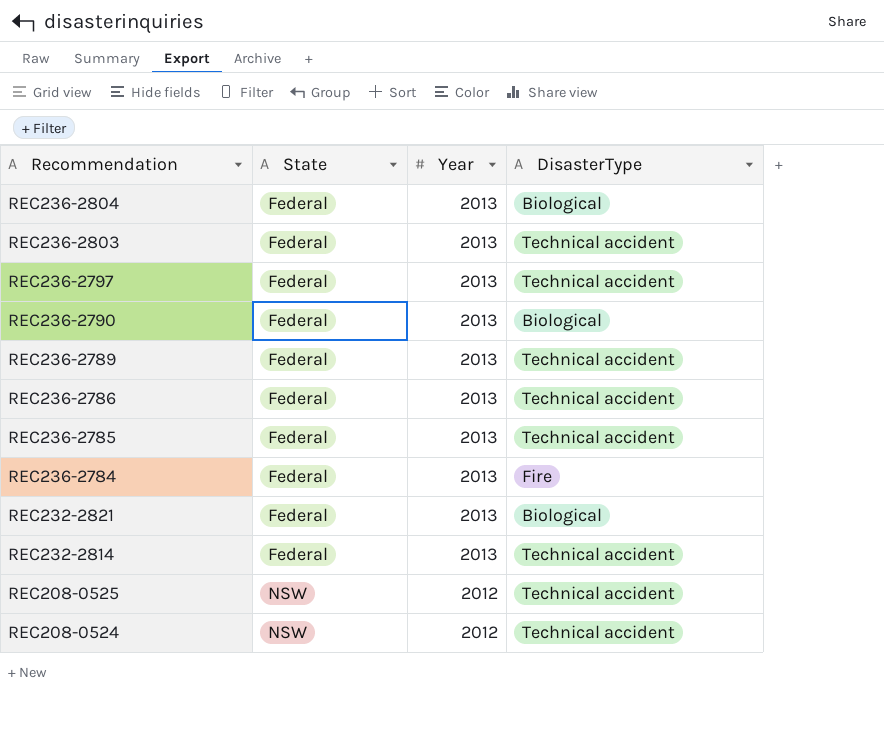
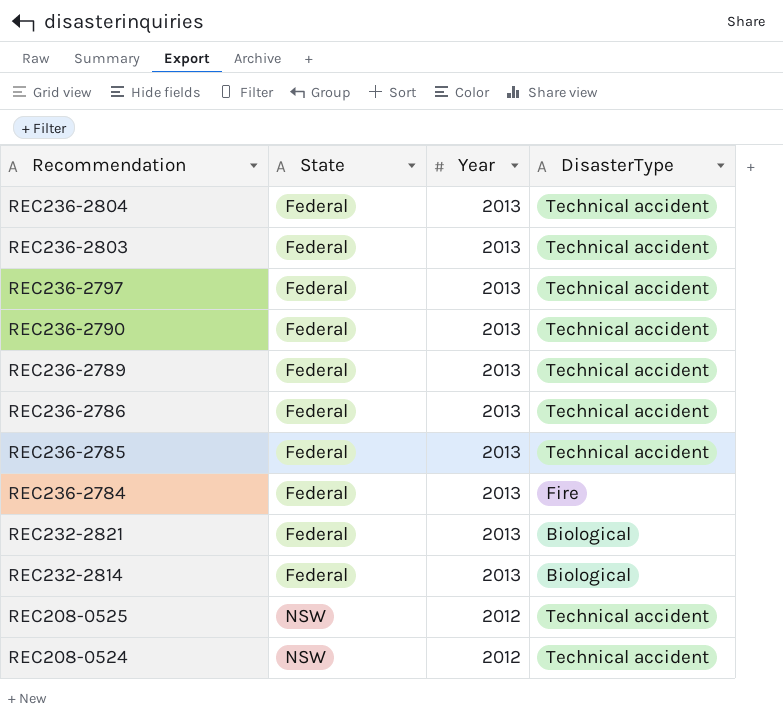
REC236-2804 | DisasterType: Biological -> Technical accident
REC236-2790 | DisasterType: Biological -> Technical accident
REC232-2814 | DisasterType: Technical accident -> Biological

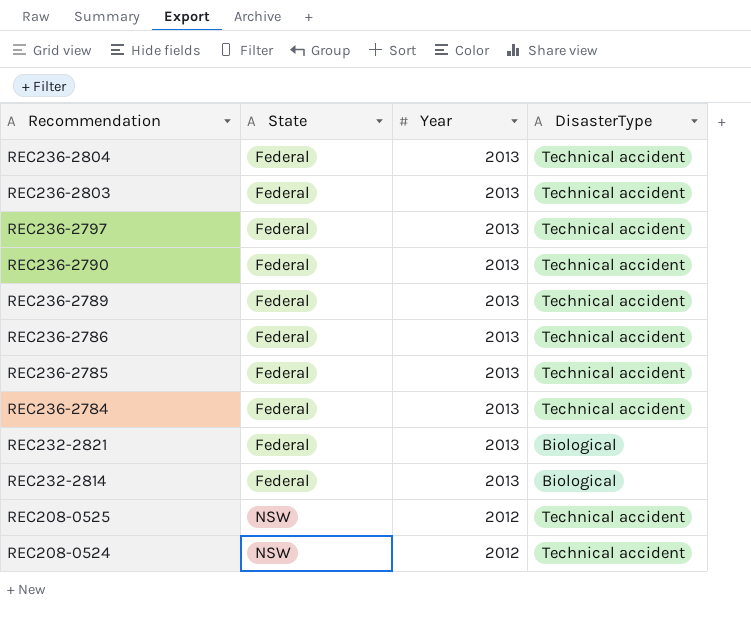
REC236-2784 | DisasterType: Fire -> Technical accident

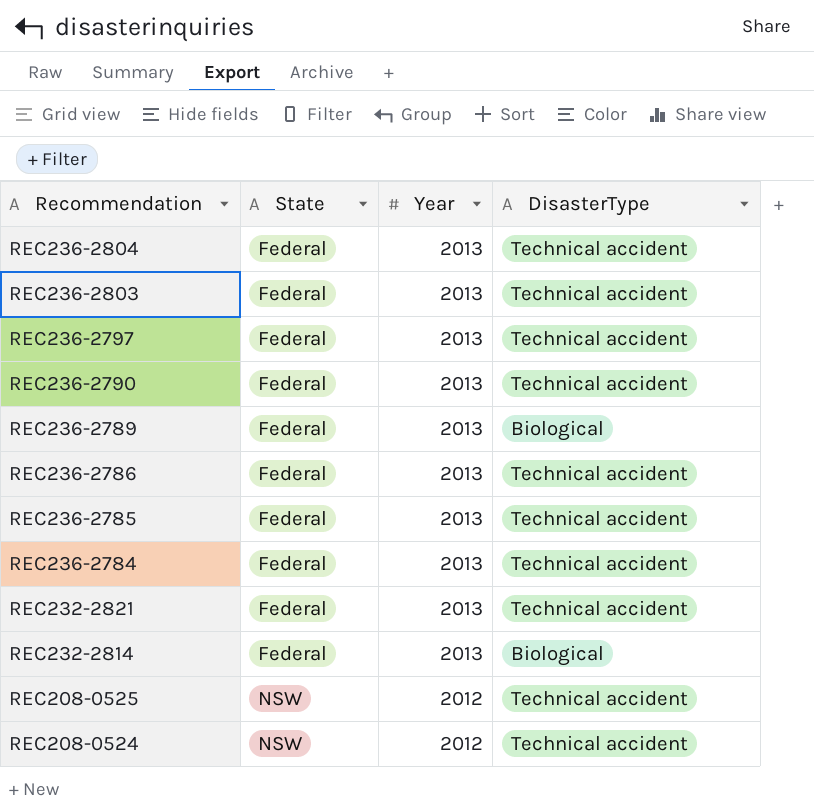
REC236-2789 | DisasterType: Technical accident -> Biological
REC232-2821 | DisasterType: Biological -> Technical accident

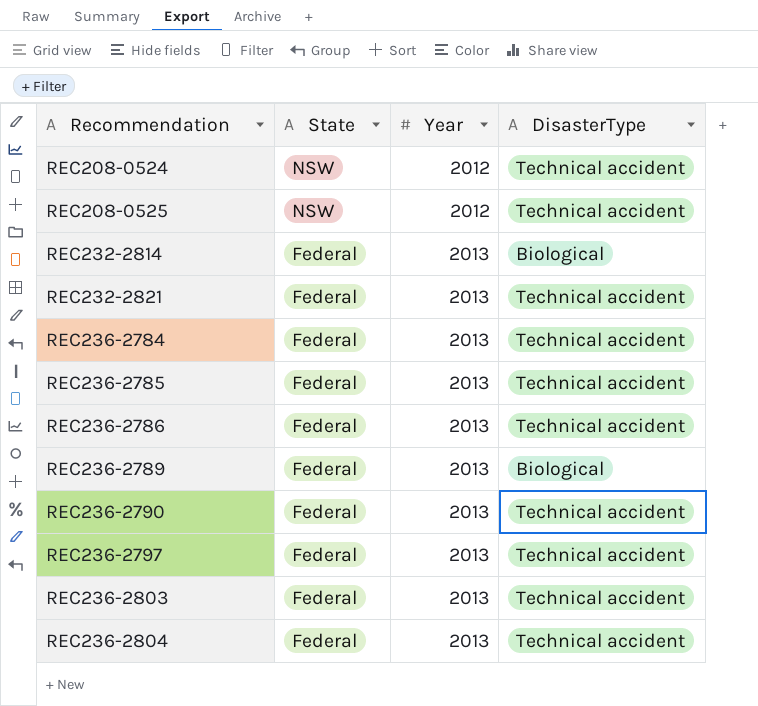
row order: Recommendation descending -> Recommendation ascending

